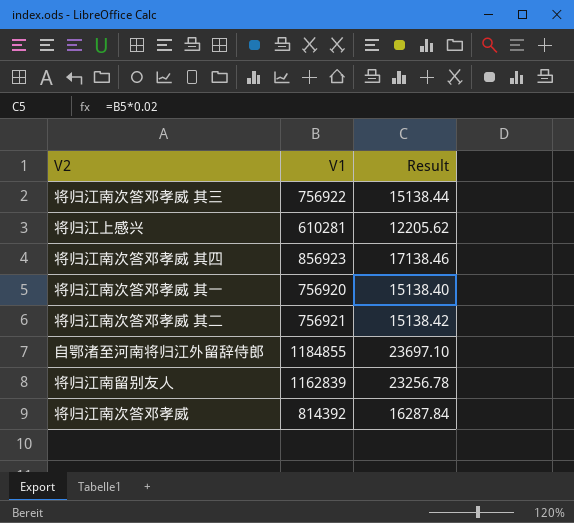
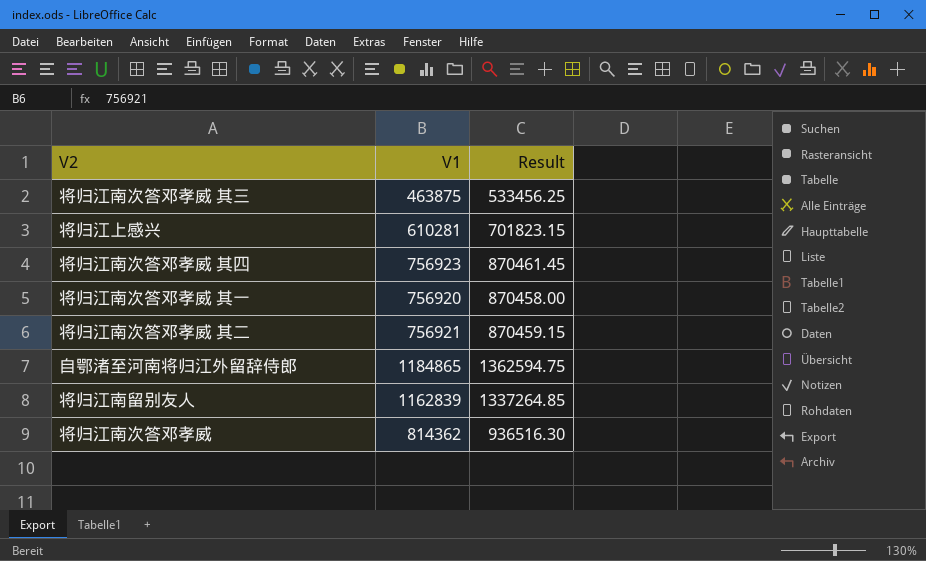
column Result | formula: [V1] * 0.02 -> [V1] * 1.15
将归江南次答邓孝威 其三 | V1: 756922 -> 463875
将归江南次答邓孝威 其四 | V1: 856923 -> 756923
自鄂渚至河南将归江外留辞侍郎 | V1: 1184855 -> 1184865
将归江南次答邓孝威 | V1: 814392 -> 814362

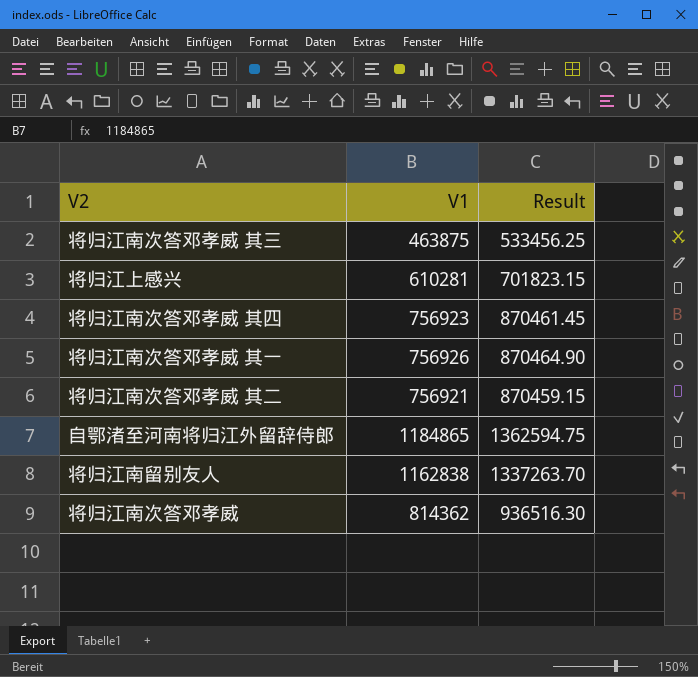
将归江南次答邓孝威 其一 | V1: 756920 -> 756926
将归江南次答邓孝威 其一 | Result: 870458.00 -> 870464.90
将归江南留别友人 | V1: 1162839 -> 1162838
将归江南留别友人 | Result: 1337264.85 -> 1337263.70

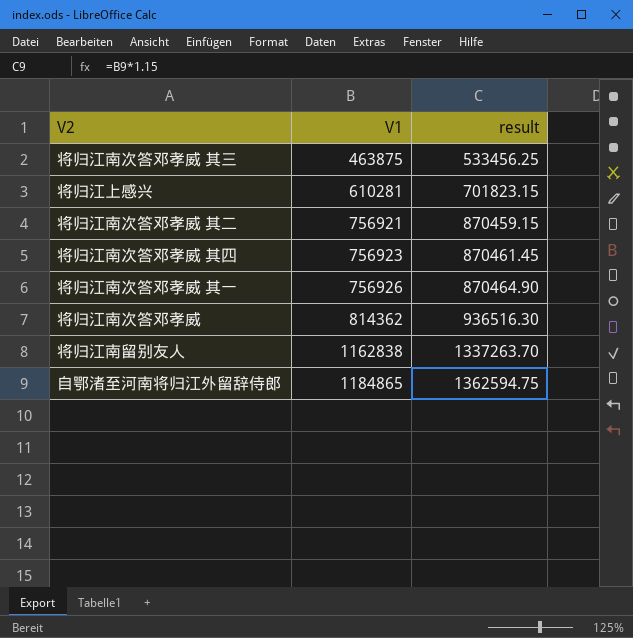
row order: none -> V1 ascending
column name: Result -> result

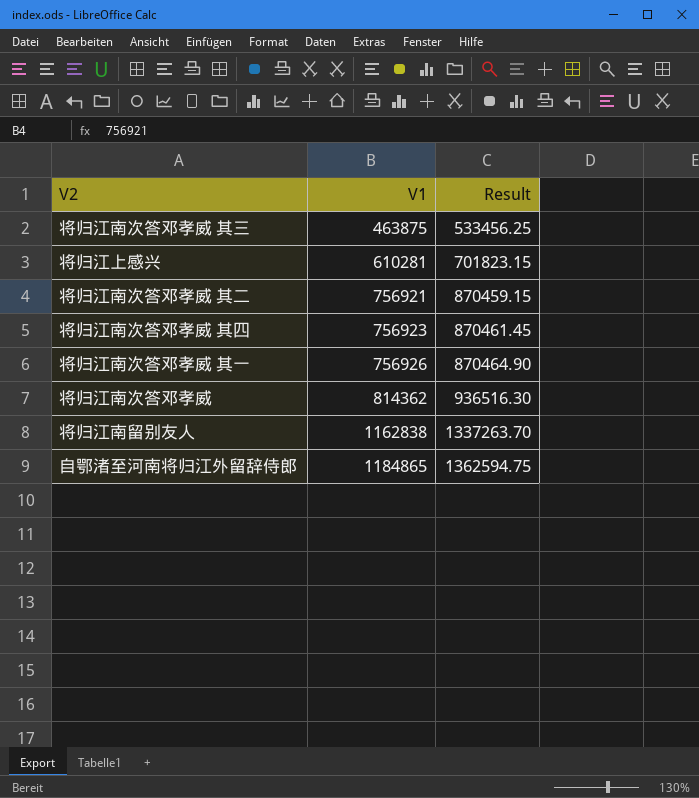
column name: result -> Result

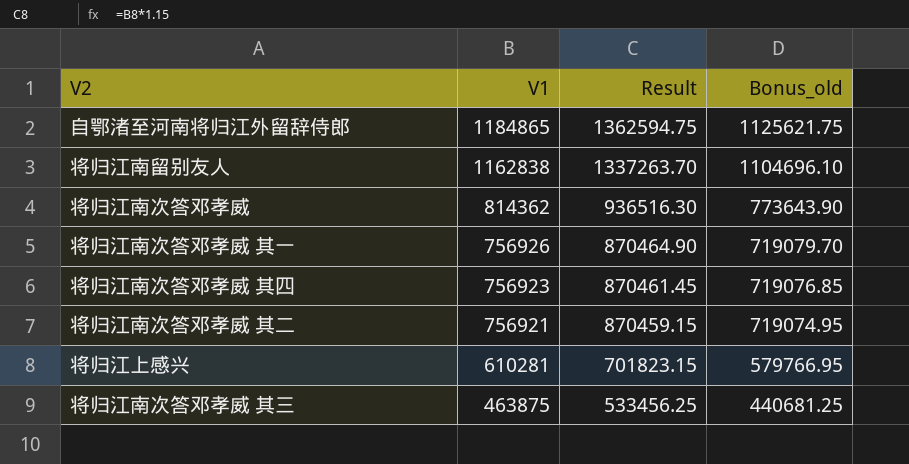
row order: V1 ascending -> V1 descending
column Bonus_old | formula: none -> [V1] * 0.95

